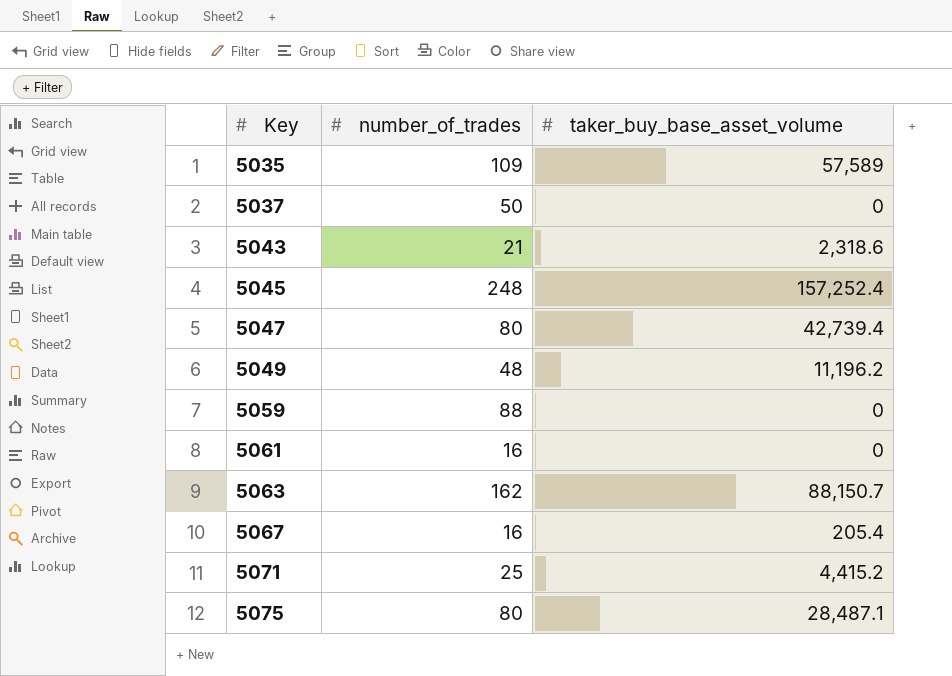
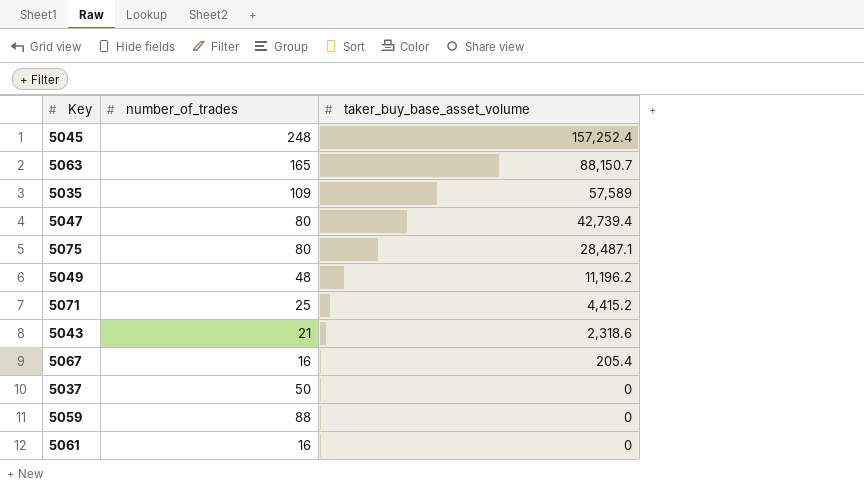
row order: Key ascending -> taker_buy_base_asset_volume descending
5063 | number_of_trades: 162 -> 165

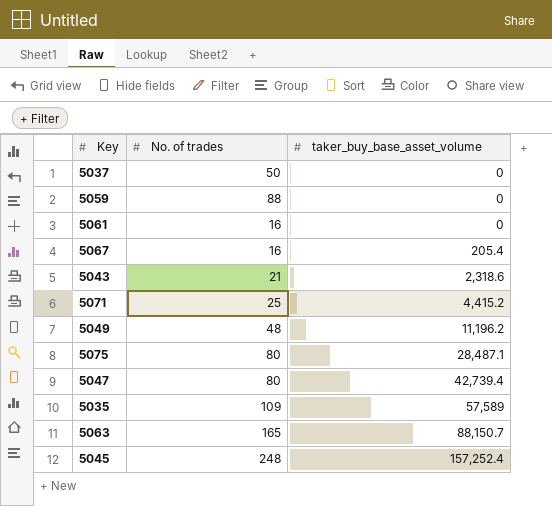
row order: taker_buy_base_asset_volume descending -> taker_buy_base_asset_volume ascending
column name: number_of_trades -> No. of trades

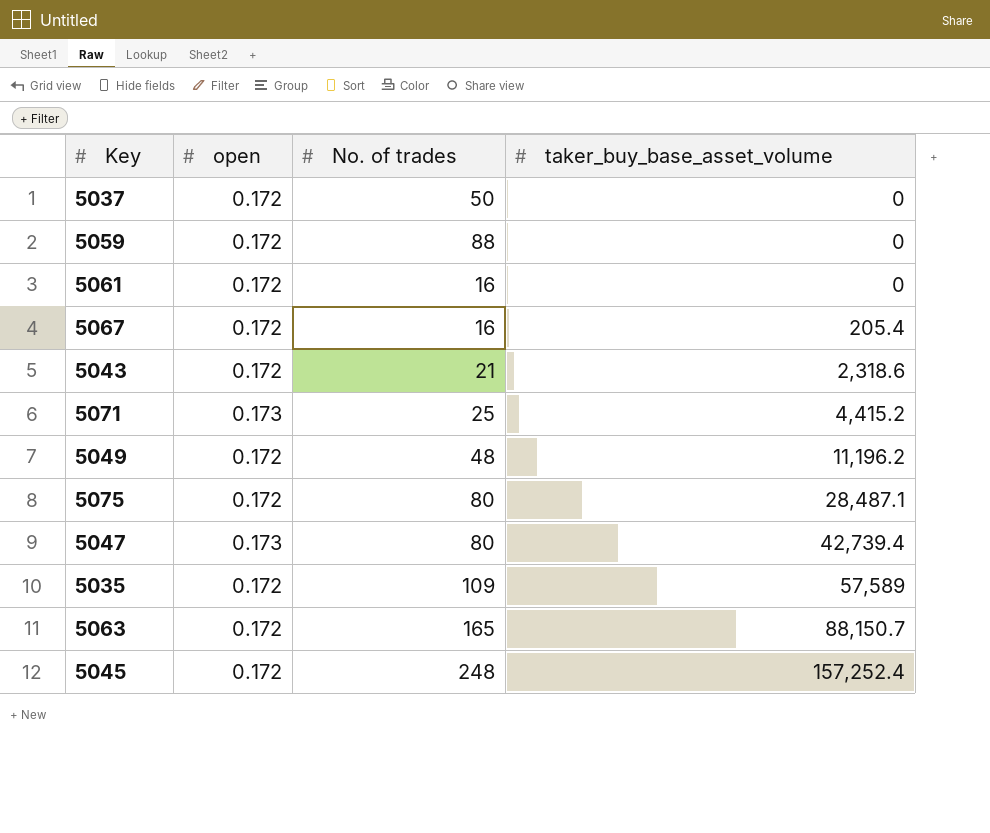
column open | position: none -> 2

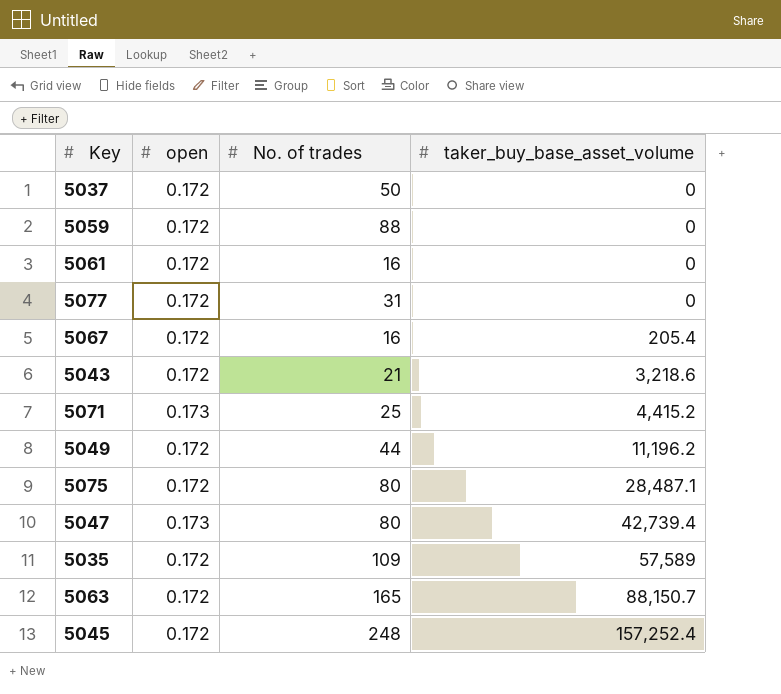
row 5077: none -> 0.172 | 31 | 0
5043 | taker_buy_base_asset_volume: 2,318.6 -> 3,218.6
5049 | No. of trades: 48 -> 44

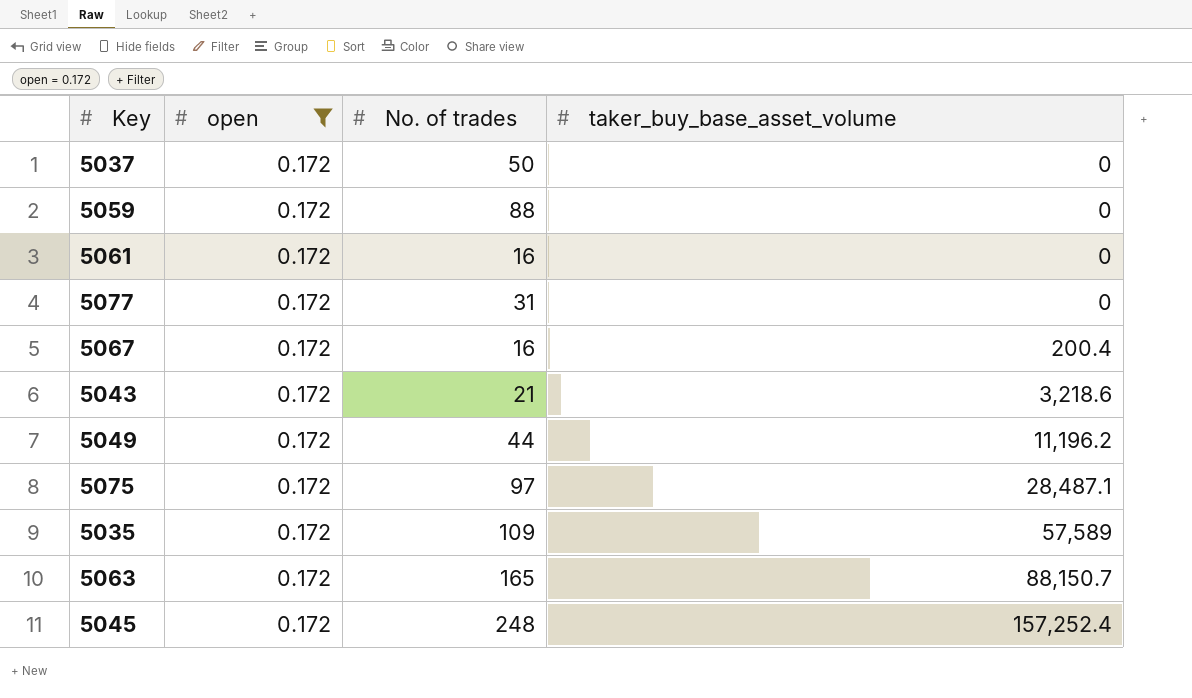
filter: none -> open = 0.172
5067 | taker_buy_base_asset_volume: 205.4 -> 200.4
5075 | No. of trades: 80 -> 97

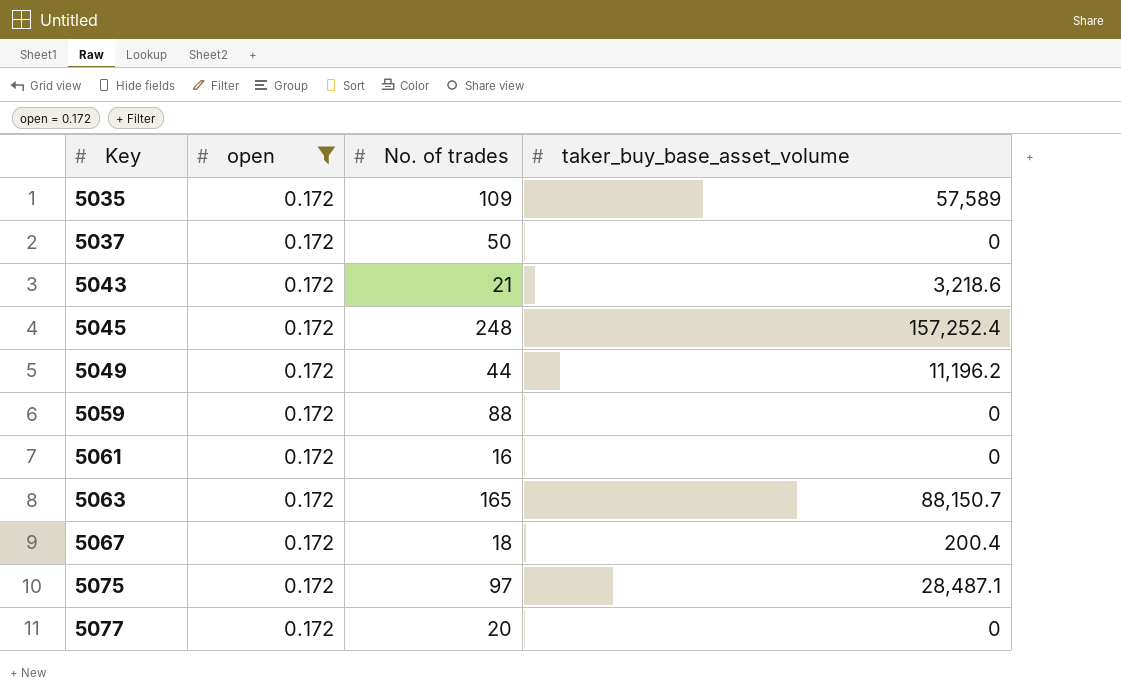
row order: taker_buy_base_asset_volume ascending -> Key ascending
5067 | No. of trades: 16 -> 18
5077 | No. of trades: 31 -> 20

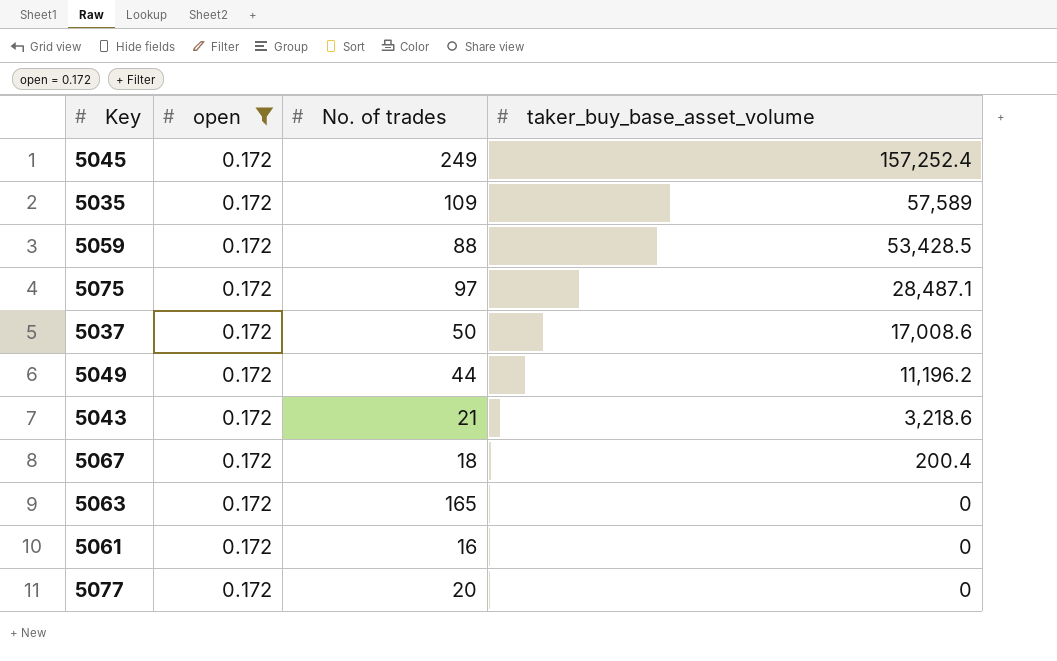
row order: Key ascending -> taker_buy_base_asset_volume descending
5045 | No. of trades: 248 -> 249
5059 | taker_buy_base_asset_volume: 0 -> 53,428.5
5037 | taker_buy_base_asset_volume: 0 -> 17,008.6
5063 | taker_buy_base_asset_volume: 88,150.7 -> 0

